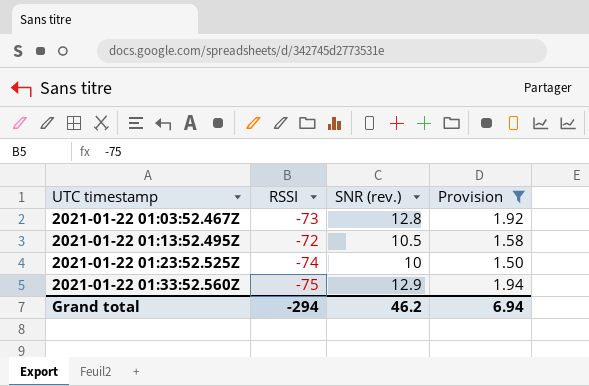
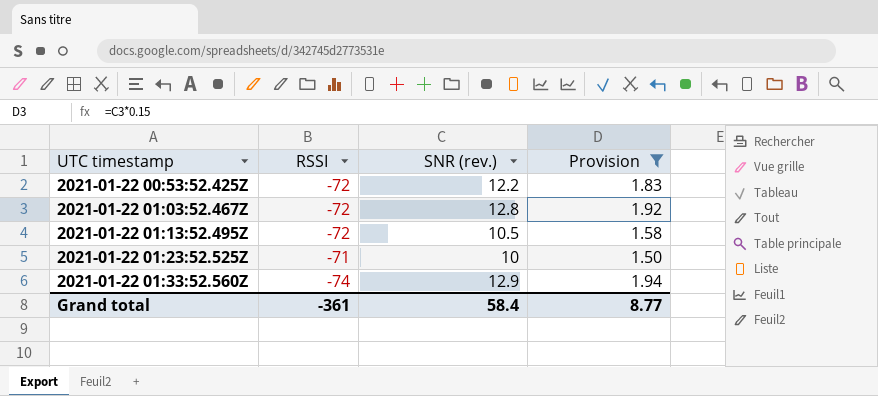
row 2021-01-22 00:53:52.425Z: none -> -72 | 12.2 | 1.83
2021-01-22 01:03:52.467Z | RSSI: -73 -> -72
2021-01-22 01:23:52.525Z | RSSI: -74 -> -71
2021-01-22 01:33:52.560Z | RSSI: -75 -> -74
Grand total | RSSI: -294 -> -361
Grand total | SNR (rev.): 46.2 -> 58.4
Grand total | Provision: 6.94 -> 8.77

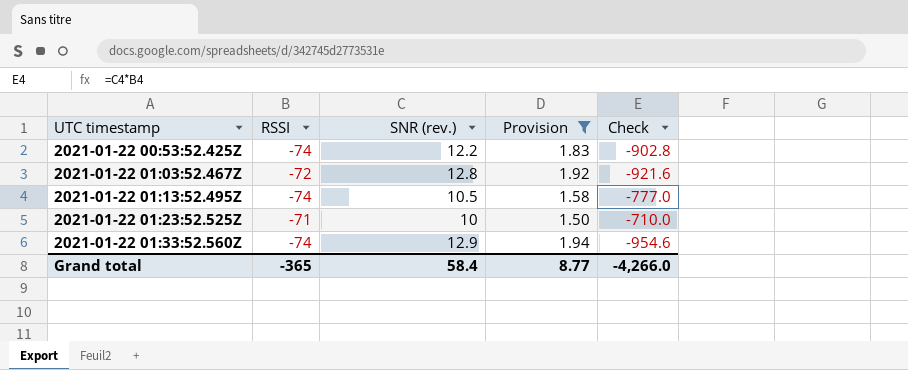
column Check | formula: none -> [RSSI] * [SNR (rev.)]
2021-01-22 00:53:52.425Z | RSSI: -72 -> -74
2021-01-22 01:13:52.495Z | RSSI: -72 -> -74
Grand total | RSSI: -361 -> -365

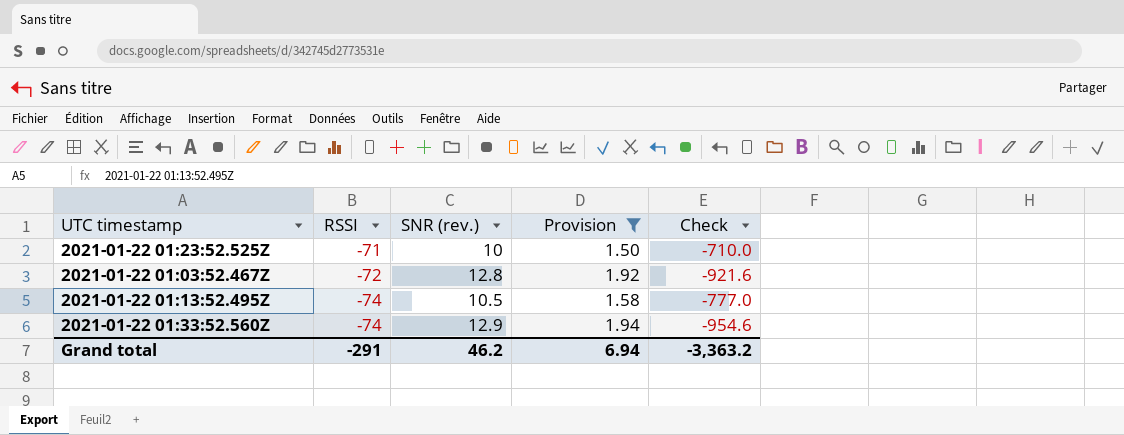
row order: UTC timestamp ascending -> RSSI descending
row 2021-01-22 00:53:52.425Z: -74 | 12.2 | 1.83 | -902.8 -> none
Grand total | RSSI: -365 -> -291
Grand total | SNR (rev.): 58.4 -> 46.2
Grand total | Provision: 8.77 -> 6.94
Grand total | Check: -4,266.0 -> -3,363.2

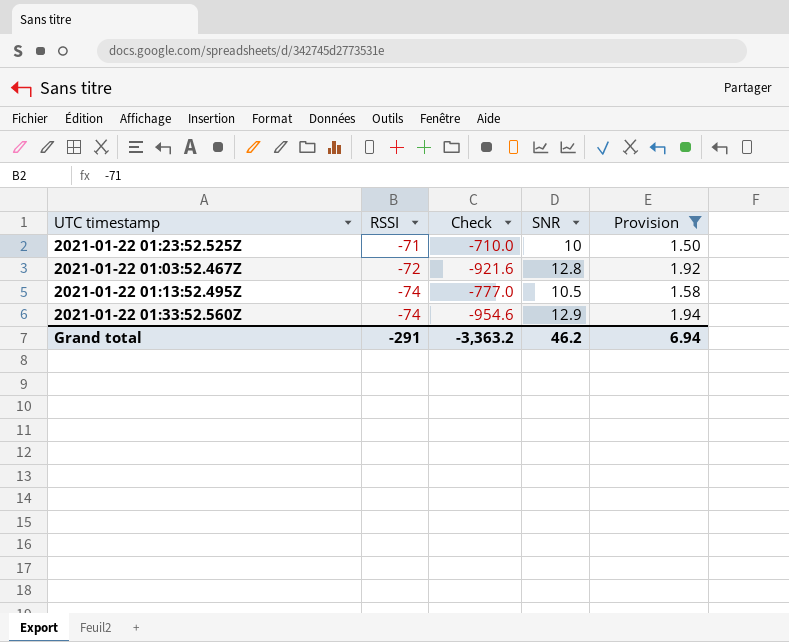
column Check | position: 5 -> 3
column name: SNR (rev.) -> SNR

